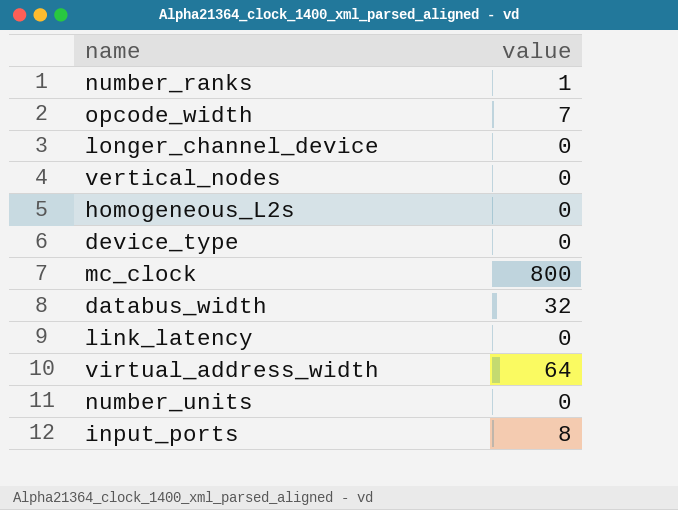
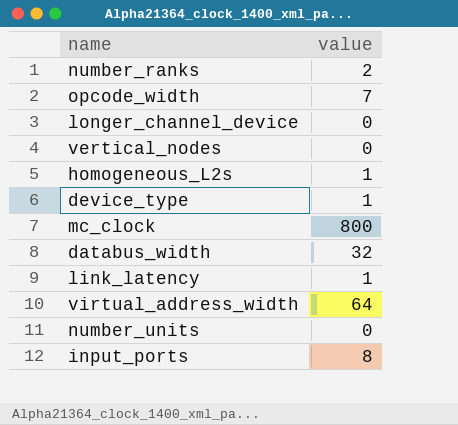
number_ranks | value: 1 -> 2
homogeneous_L2s | value: 0 -> 1
device_type | value: 0 -> 1
link_latency | value: 0 -> 1

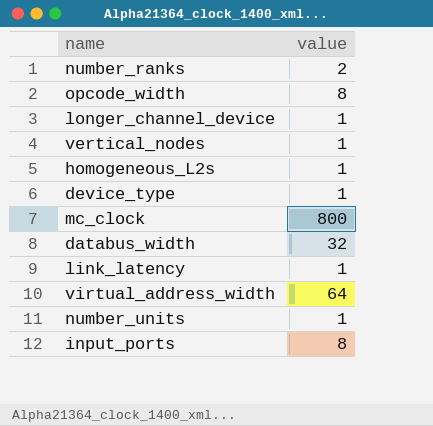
opcode_width | value: 7 -> 8
longer_channel_device | value: 0 -> 1
vertical_nodes | value: 0 -> 1
number_units | value: 0 -> 1

